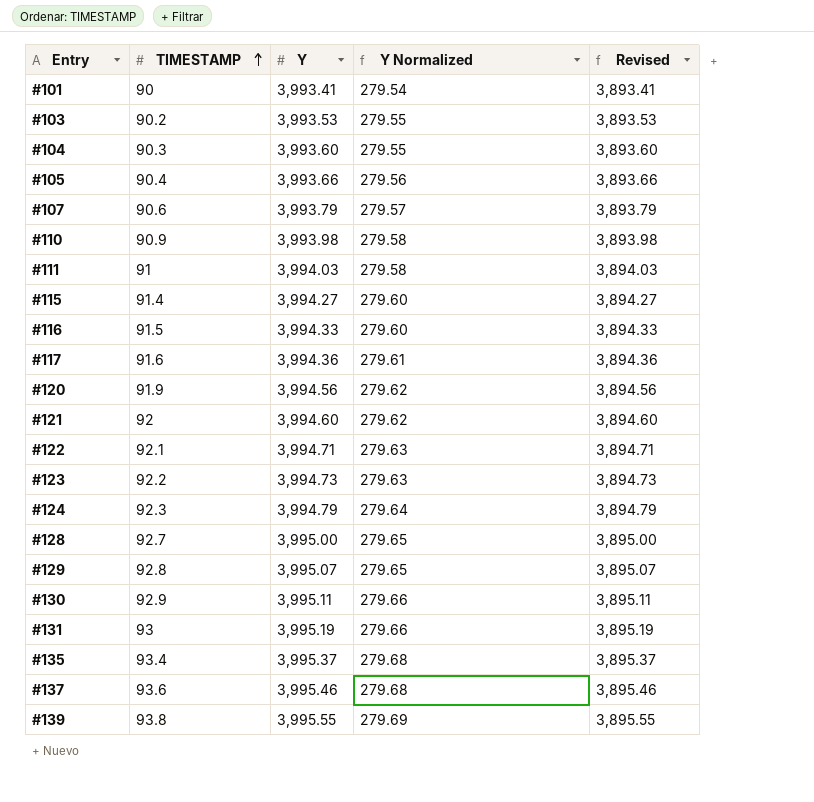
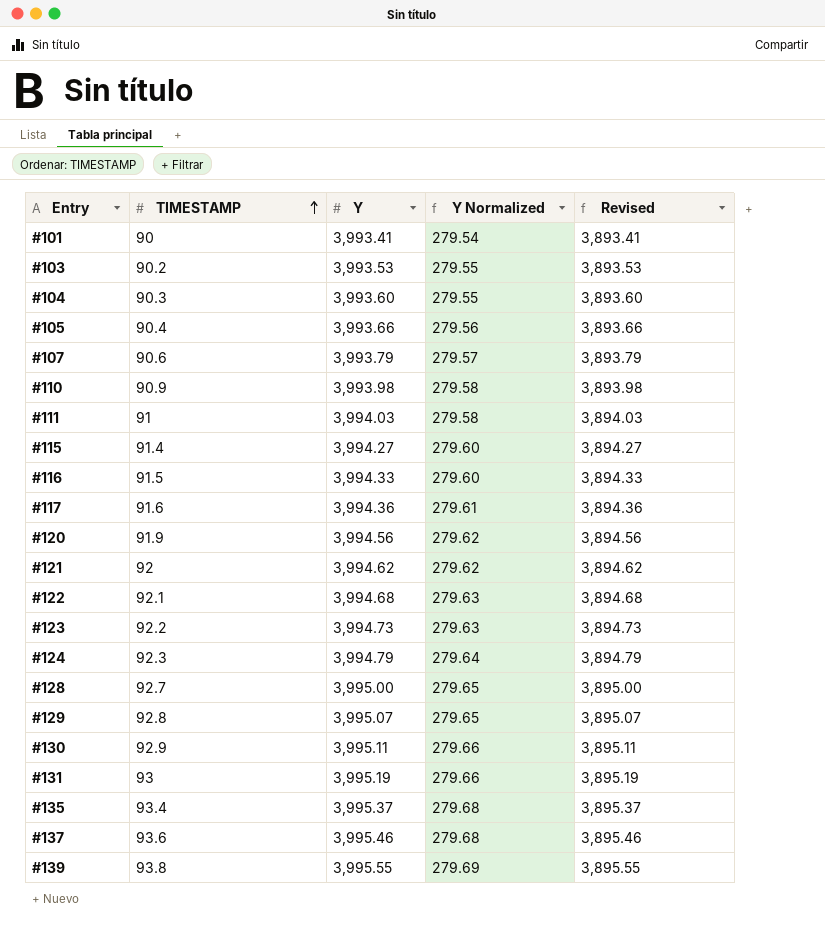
#121 | Y: 3,994.60 -> 3,994.62
#121 | Revised: 3,894.60 -> 3,894.62
#122 | Y: 3,994.71 -> 3,994.68
#122 | Revised: 3,894.71 -> 3,894.68

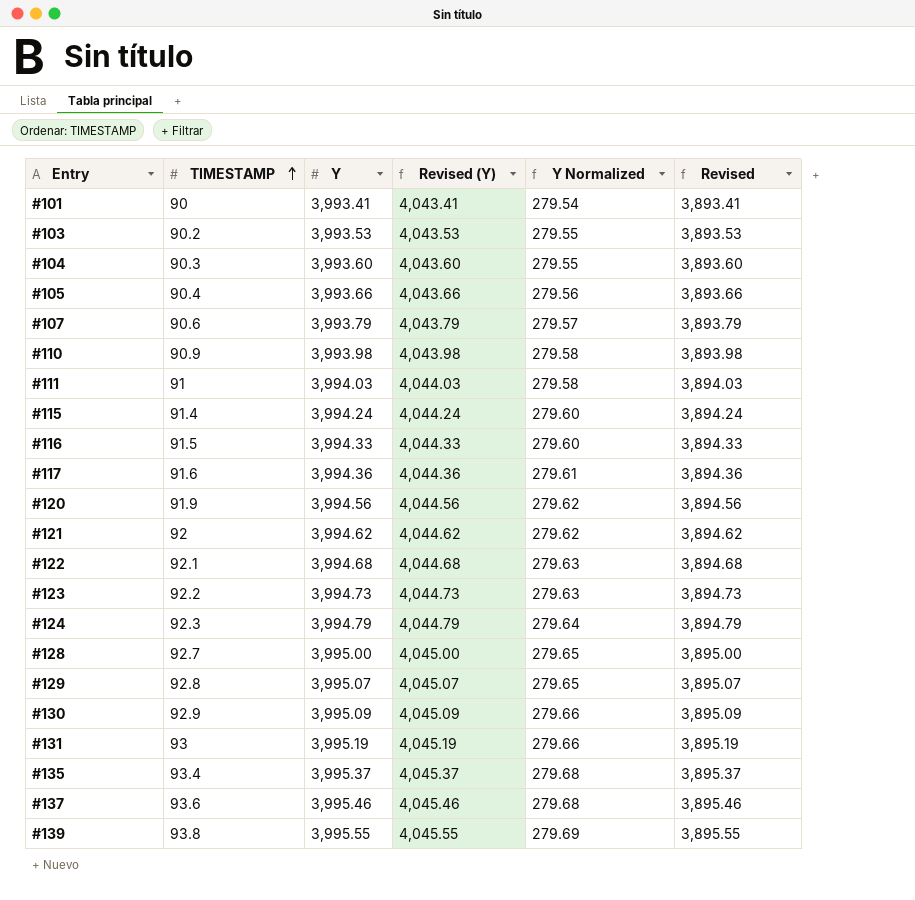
column Revised (Y) | formula: none -> [Y] + 50
#115 | Y: 3,994.27 -> 3,994.24
#115 | Revised: 3,894.27 -> 3,894.24
#130 | Y: 3,995.11 -> 3,995.09
#130 | Revised: 3,895.11 -> 3,895.09

